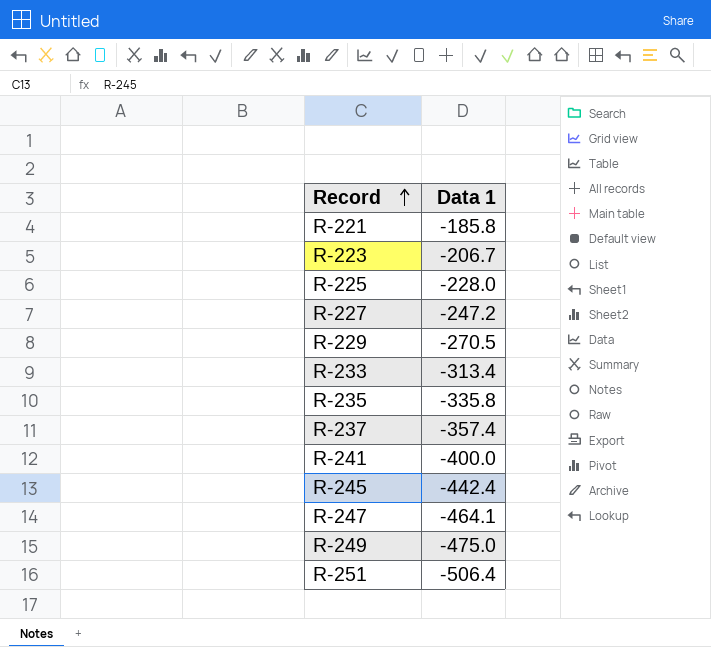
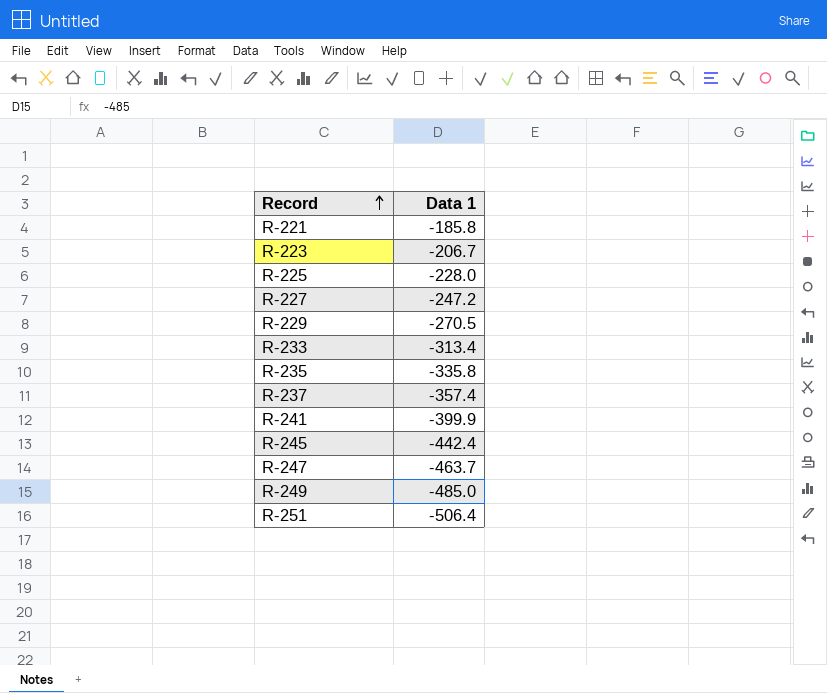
R-241 | Data 1: -400.0 -> -399.9
R-247 | Data 1: -464.1 -> -463.7
R-249 | Data 1: -475.0 -> -485.0

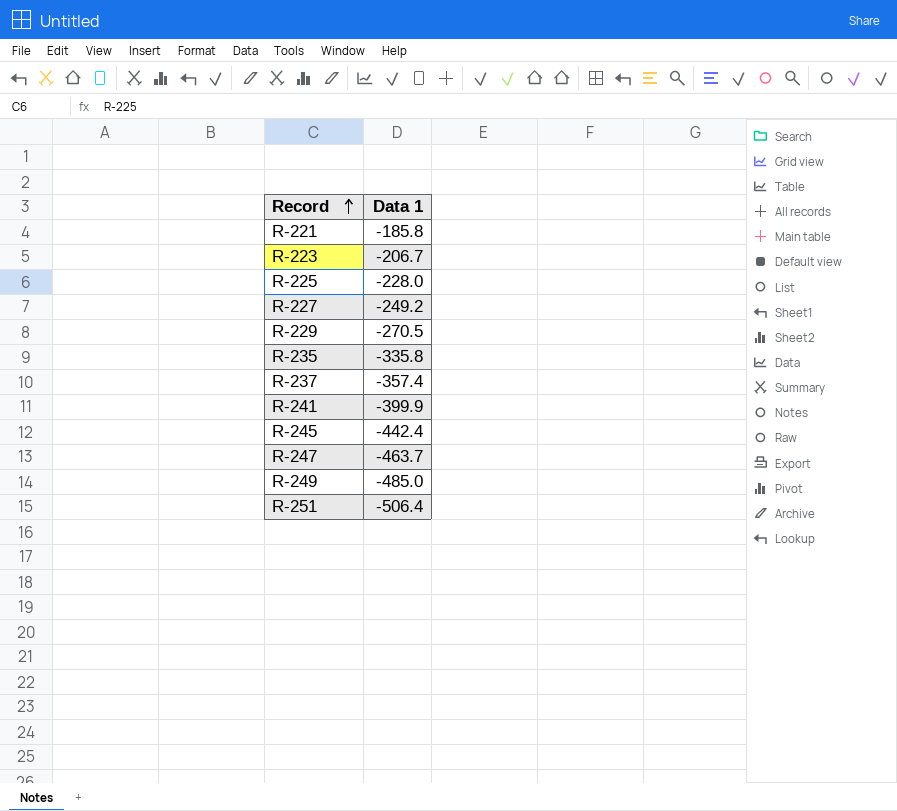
row R-233: -313.4 -> none
R-227 | Data 1: -247.2 -> -249.2

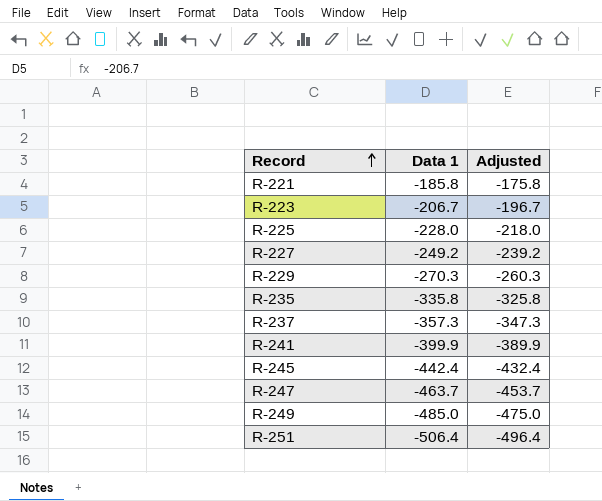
column Adjusted | formula: none -> [Data 1] + 10
R-229 | Data 1: -270.5 -> -270.3
R-237 | Data 1: -357.4 -> -357.3

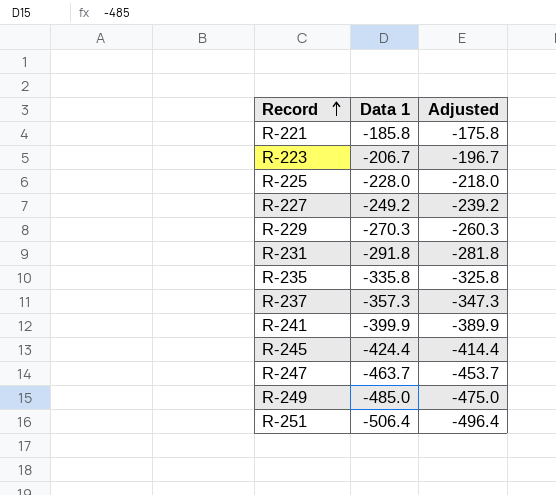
row R-231: none -> -291.8 | -281.8
R-245 | Data 1: -442.4 -> -424.4
R-245 | Adjusted: -432.4 -> -414.4

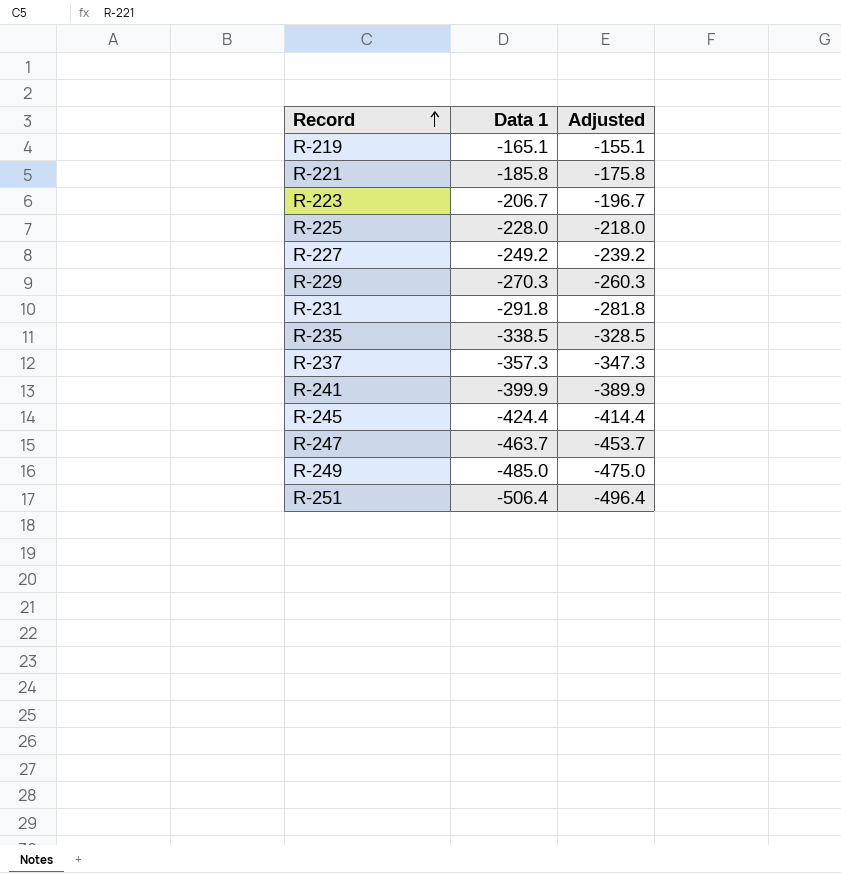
row R-219: none -> -165.1 | -155.1
R-235 | Data 1: -335.8 -> -338.5
R-235 | Adjusted: -325.8 -> -328.5

